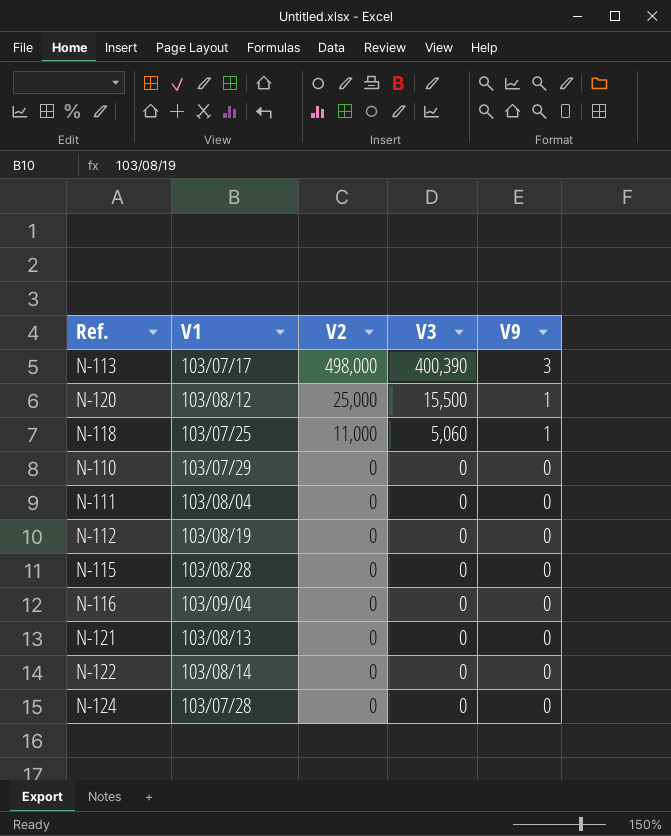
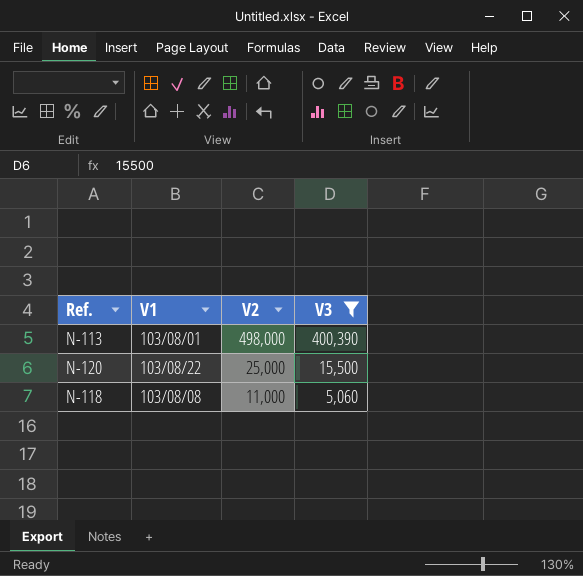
filter: none -> V3 != 0
column V9 | position: 5 -> none
N-113 | V1: 103/07/17 -> 103/08/01
N-120 | V1: 103/08/12 -> 103/08/22
N-118 | V1: 103/07/25 -> 103/08/08

